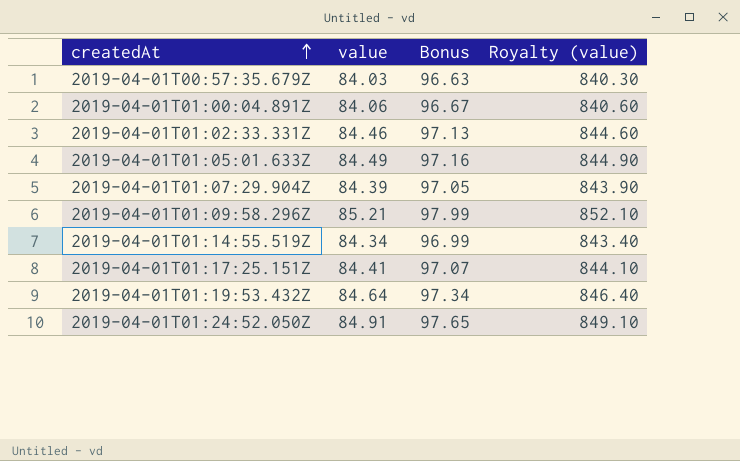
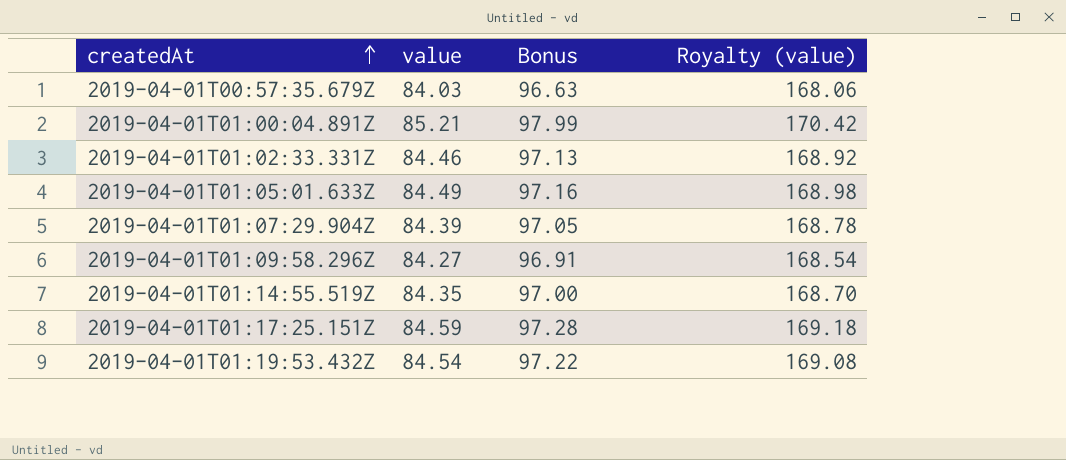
column Royalty (value) | formula: [value] * 10 -> [value] * 2
row 2019-04-01T01:24:52.050Z: 84.91 | 97.65 | 849.10 -> none
2019-04-01T01:00:04.891Z | value: 84.06 -> 85.21
2019-04-01T01:00:04.891Z | Bonus: 96.67 -> 97.99
2019-04-01T01:09:58.296Z | value: 85.21 -> 84.27
2019-04-01T01:09:58.296Z | Bonus: 97.99 -> 96.91
2019-04-01T01:14:55.519Z | value: 84.34 -> 84.35
2019-04-01T01:14:55.519Z | Bonus: 96.99 -> 97.00
2019-04-01T01:17:25.151Z | value: 84.41 -> 84.59
2019-04-01T01:17:25.151Z | Bonus: 97.07 -> 97.28
2019-04-01T01:19:53.432Z | value: 84.64 -> 84.54
2019-04-01T01:19:53.432Z | Bonus: 97.34 -> 97.22

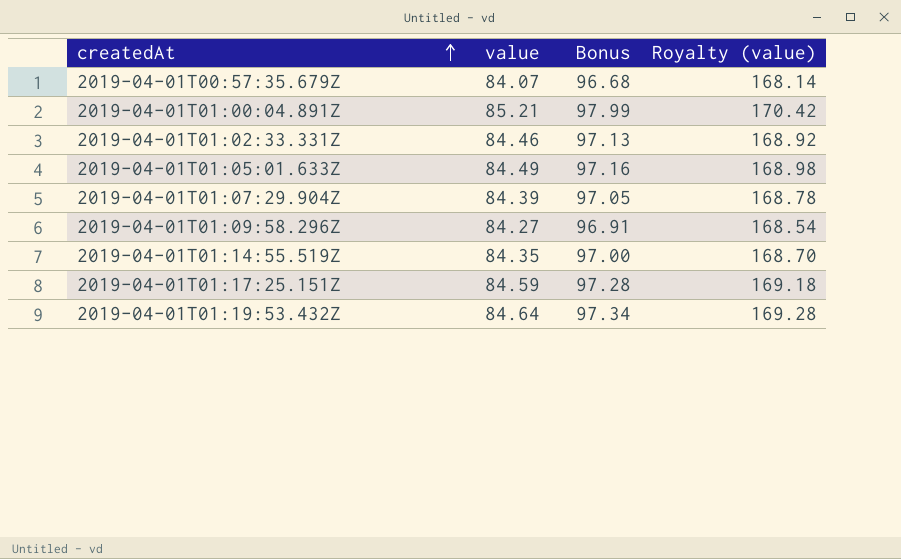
2019-04-01T00:57:35.679Z | value: 84.03 -> 84.07
2019-04-01T00:57:35.679Z | Bonus: 96.63 -> 96.68
2019-04-01T00:57:35.679Z | Royalty (value): 168.06 -> 168.14
2019-04-01T01:19:53.432Z | value: 84.54 -> 84.64
2019-04-01T01:19:53.432Z | Bonus: 97.22 -> 97.34
2019-04-01T01:19:53.432Z | Royalty (value): 169.08 -> 169.28

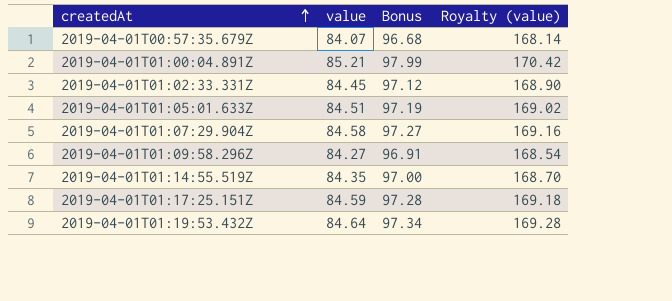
2019-04-01T01:02:33.331Z | value: 84.46 -> 84.45
2019-04-01T01:02:33.331Z | Bonus: 97.13 -> 97.12
2019-04-01T01:02:33.331Z | Royalty (value): 168.92 -> 168.90
2019-04-01T01:05:01.633Z | value: 84.49 -> 84.51
2019-04-01T01:05:01.633Z | Bonus: 97.16 -> 97.19
2019-04-01T01:05:01.633Z | Royalty (value): 168.98 -> 169.02
2019-04-01T01:07:29.904Z | value: 84.39 -> 84.58
2019-04-01T01:07:29.904Z | Bonus: 97.05 -> 97.27
2019-04-01T01:07:29.904Z | Royalty (value): 168.78 -> 169.16

